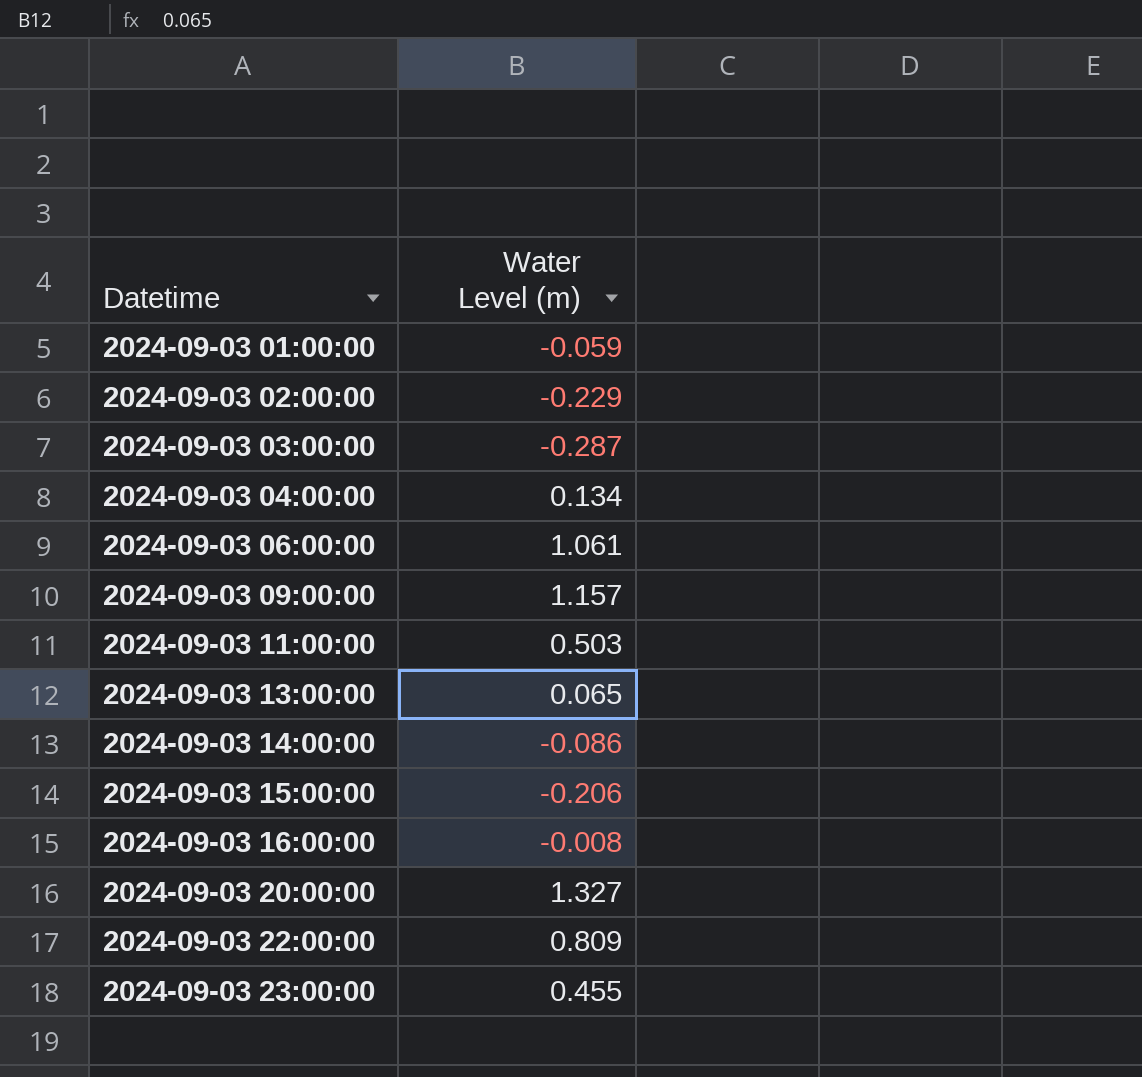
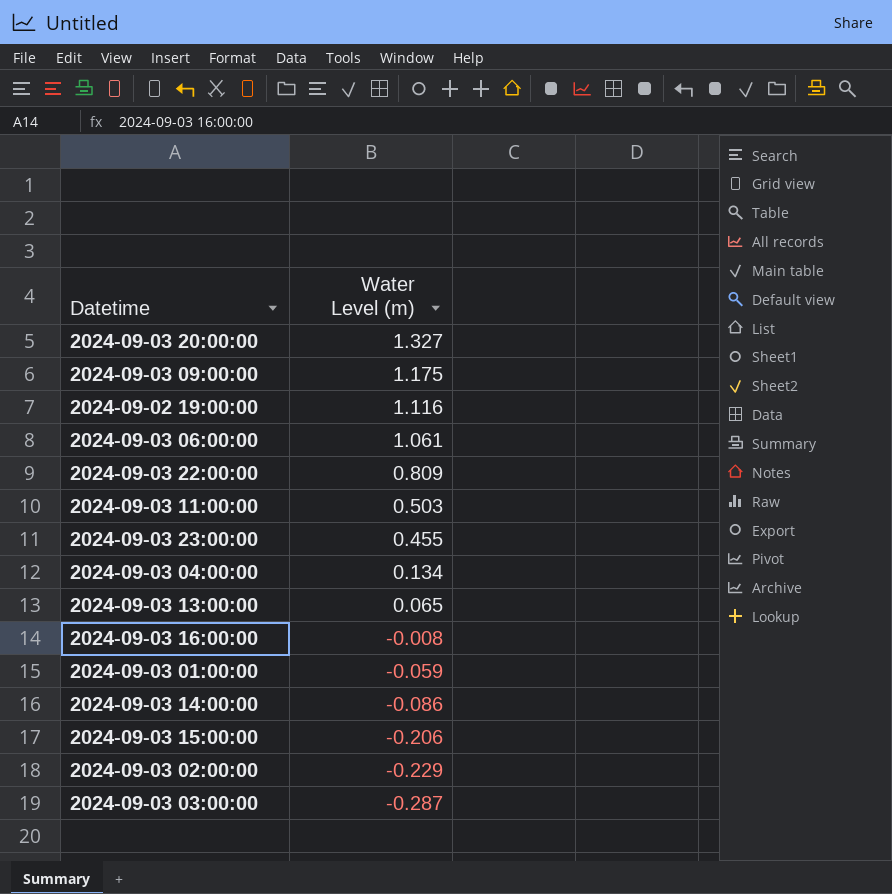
row order: Datetime ascending -> Water Level (m) descending
2024-09-03 09:00:00 | Water Level (m): 1.157 -> 1.175
row 2024-09-02 19:00:00: none -> 1.116

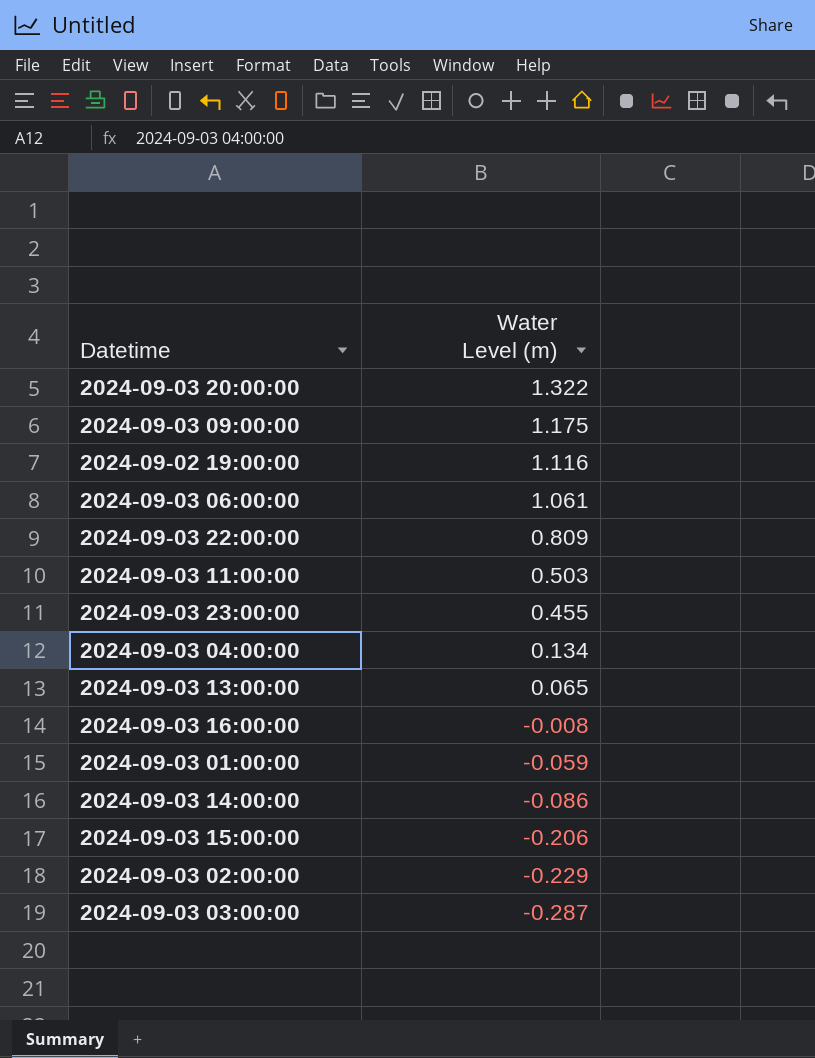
2024-09-03 20:00:00 | Water Level (m): 1.327 -> 1.322

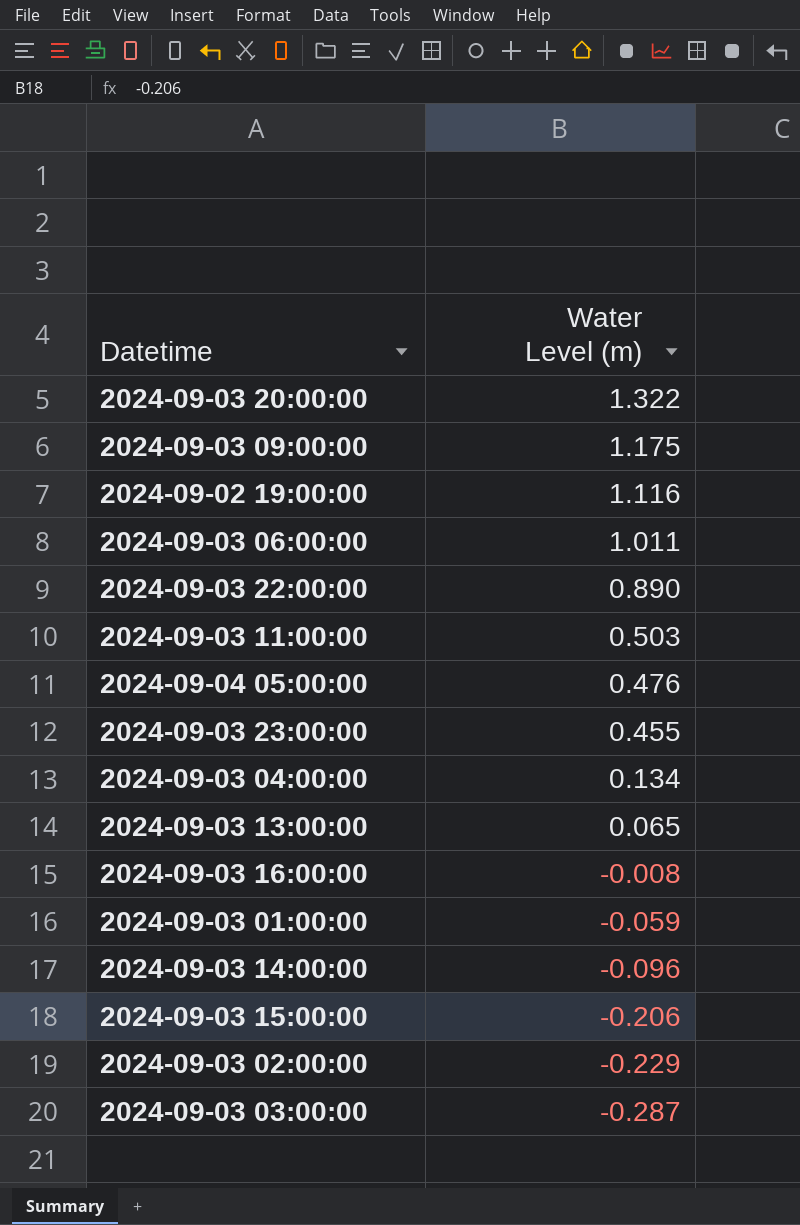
2024-09-03 06:00:00 | Water Level (m): 1.061 -> 1.011
2024-09-03 22:00:00 | Water Level (m): 0.809 -> 0.890
row 2024-09-04 05:00:00: none -> 0.476
2024-09-03 14:00:00 | Water Level (m): -0.086 -> -0.096

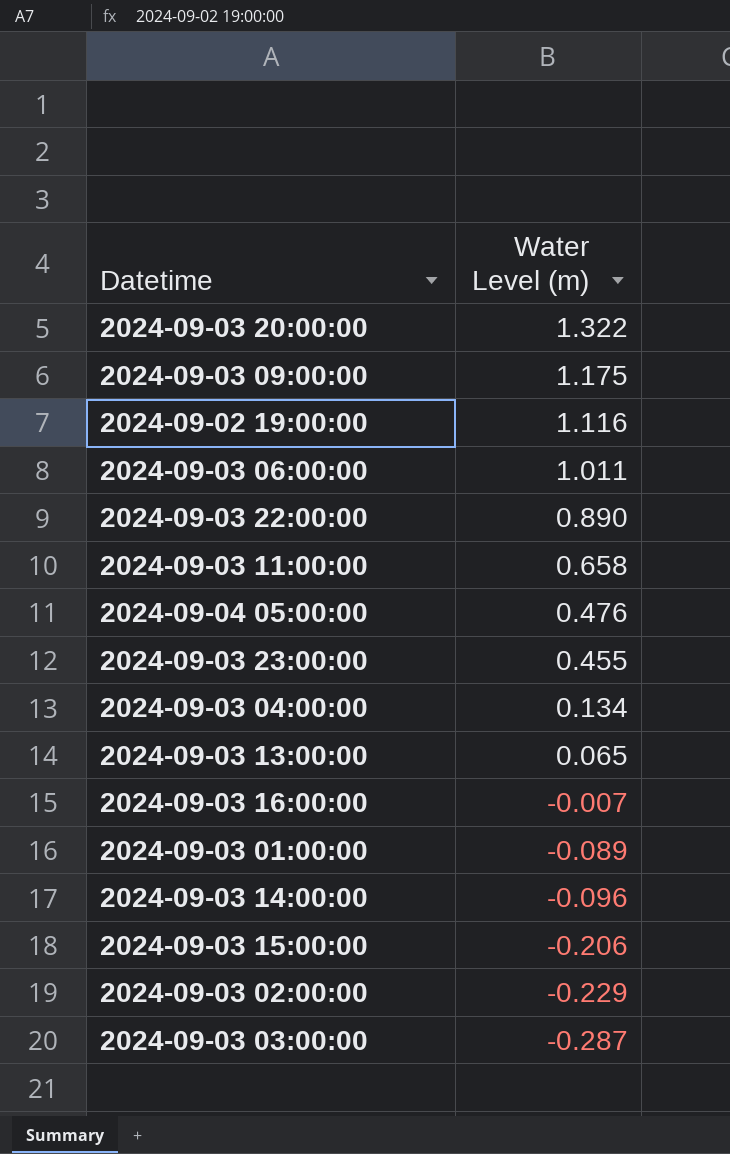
2024-09-03 11:00:00 | Water Level (m): 0.503 -> 0.658
2024-09-03 16:00:00 | Water Level (m): -0.008 -> -0.007
2024-09-03 01:00:00 | Water Level (m): -0.059 -> -0.089

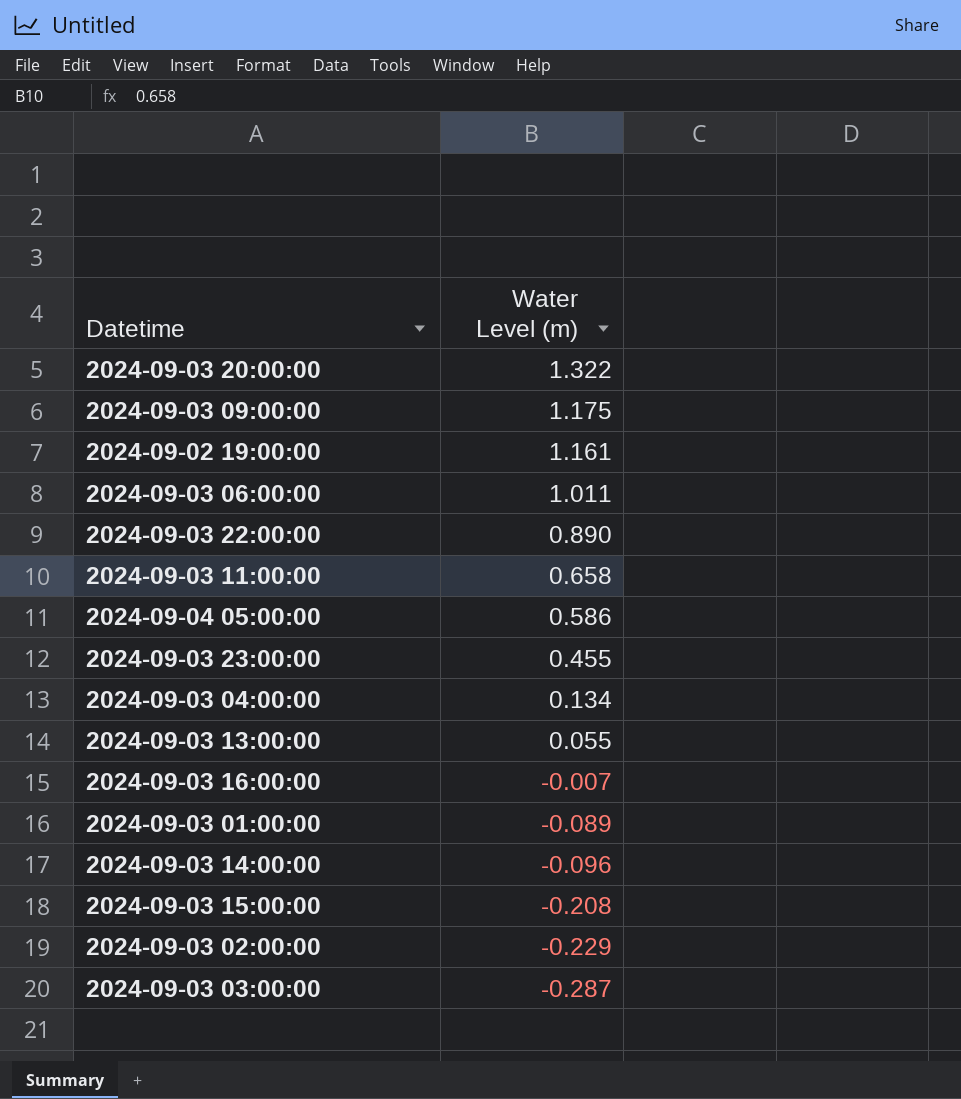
2024-09-02 19:00:00 | Water Level (m): 1.116 -> 1.161
2024-09-04 05:00:00 | Water Level (m): 0.476 -> 0.586
2024-09-03 13:00:00 | Water Level (m): 0.065 -> 0.055
2024-09-03 15:00:00 | Water Level (m): -0.206 -> -0.208

